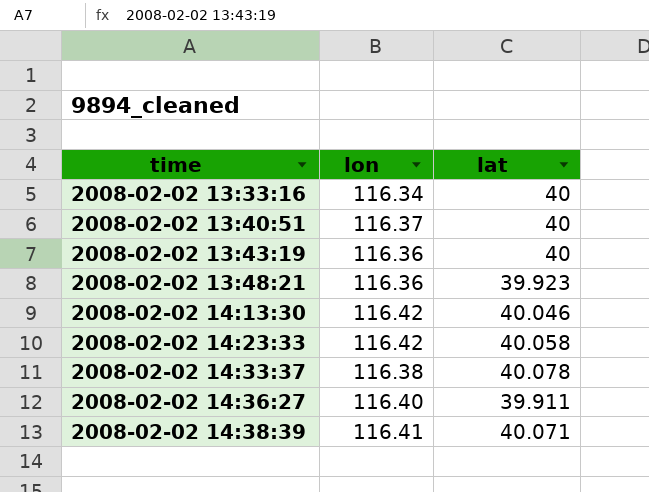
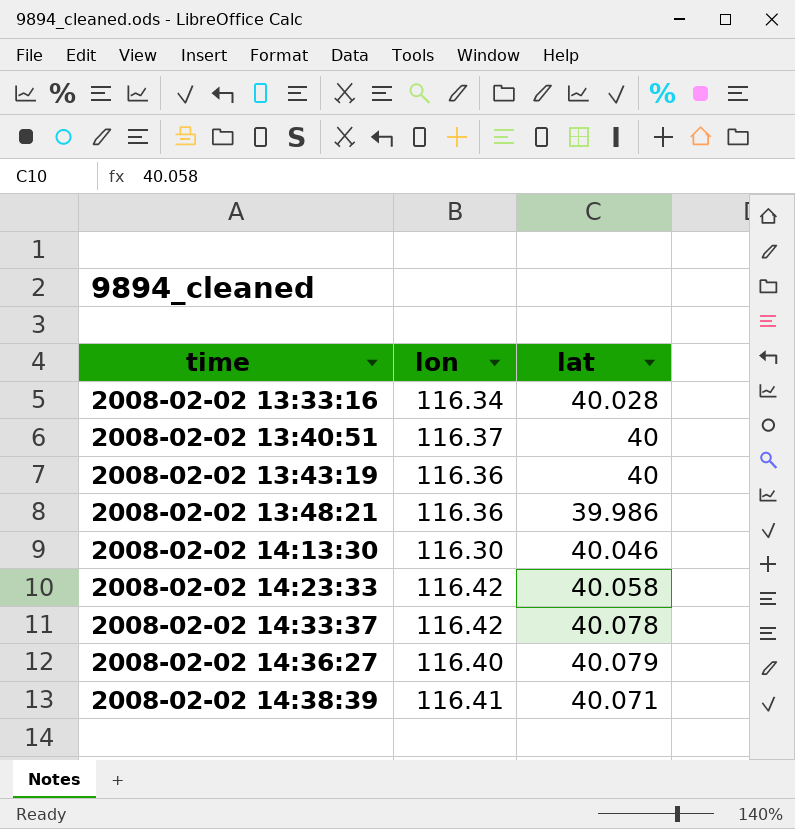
2008-02-02 13:33:16 | lat: 40 -> 40.028
2008-02-02 13:48:21 | lat: 39.923 -> 39.986
2008-02-02 14:13:30 | lon: 116.42 -> 116.30
2008-02-02 14:33:37 | lon: 116.38 -> 116.42
2008-02-02 14:36:27 | lat: 39.911 -> 40.079

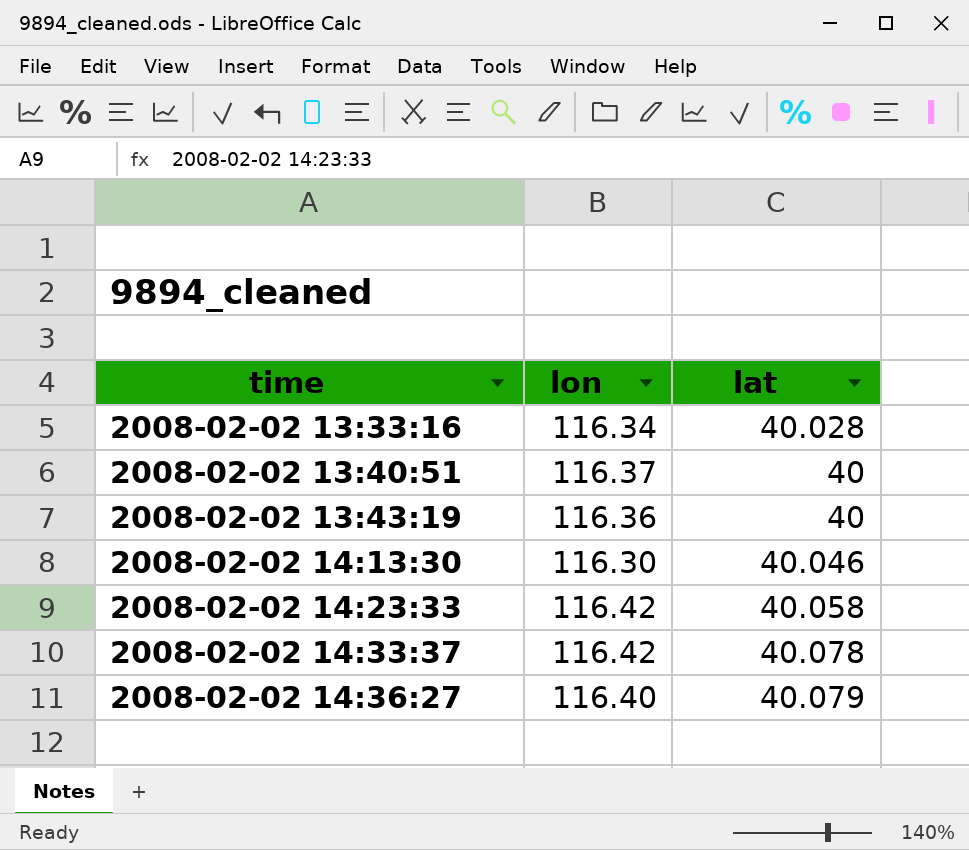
row 2008-02-02 13:48:21: 116.36 | 39.986 -> none
row 2008-02-02 14:38:39: 116.41 | 40.071 -> none

